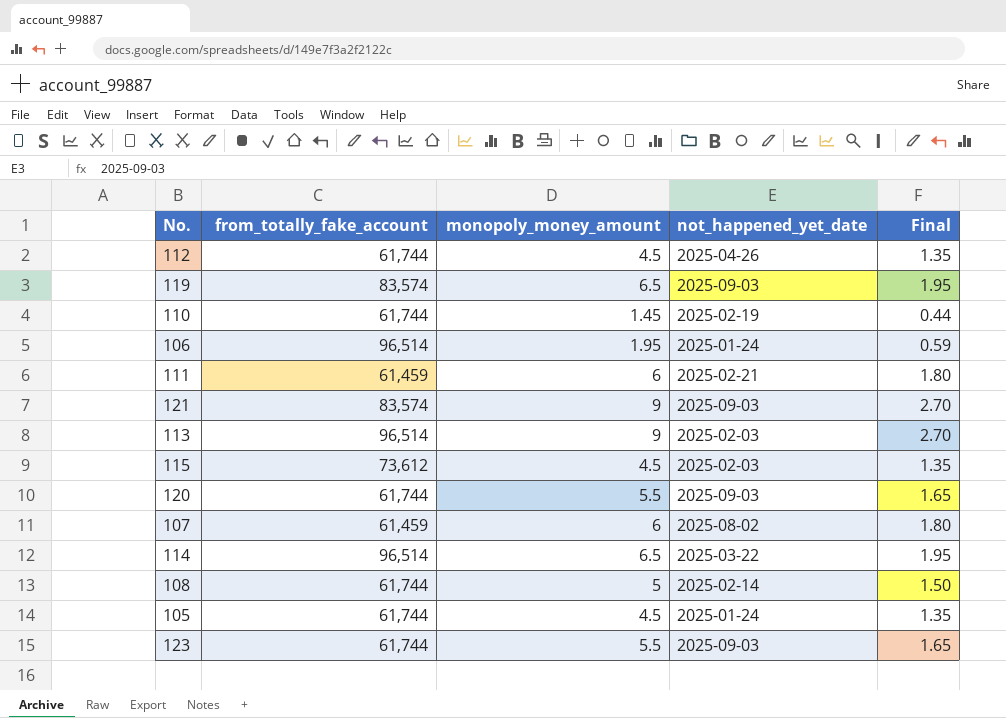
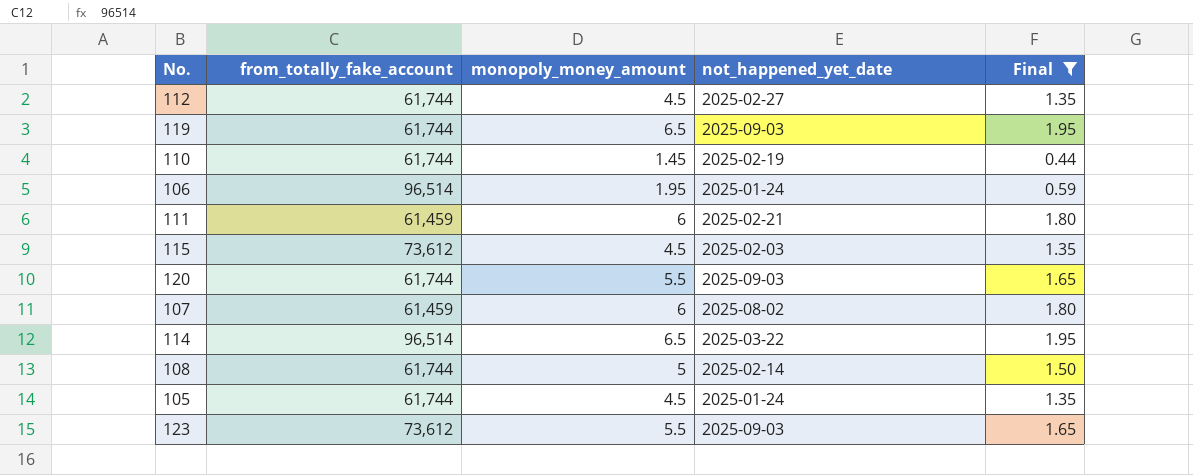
filter: none -> Final != 2.70
112 | not_happened_yet_date: 2025-04-26 -> 2025-02-27
119 | from_totally_fake_account: 83,574 -> 61,744
123 | from_totally_fake_account: 61,744 -> 73,612

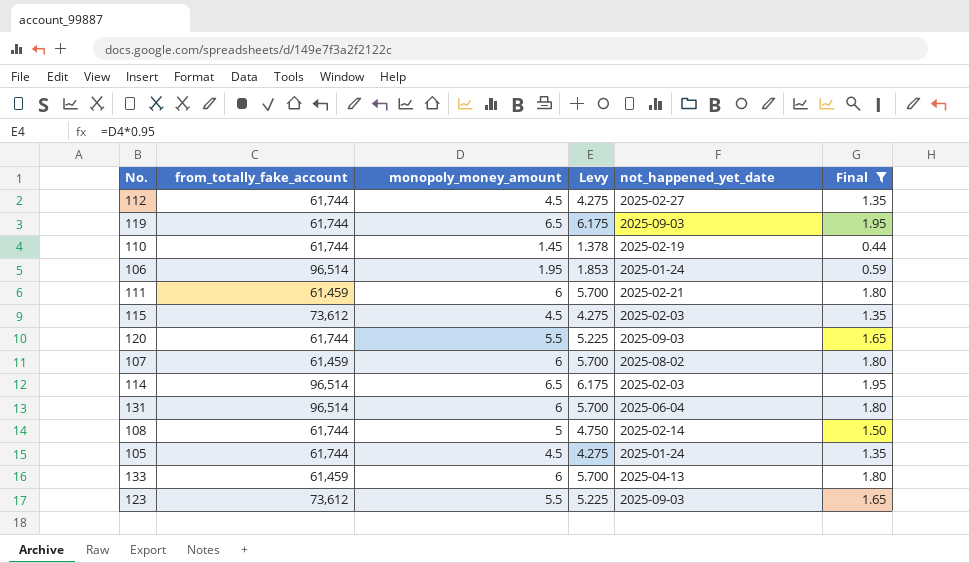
column Levy | formula: none -> [monopoly_money_amount] * 0.95
114 | not_happened_yet_date: 2025-03-22 -> 2025-02-03
row 131: none -> 96,514 | 6 | 5.700 | 2025-06-04 | 1.80
row 133: none -> 61,459 | 6 | 5.700 | 2025-04-13 | 1.80

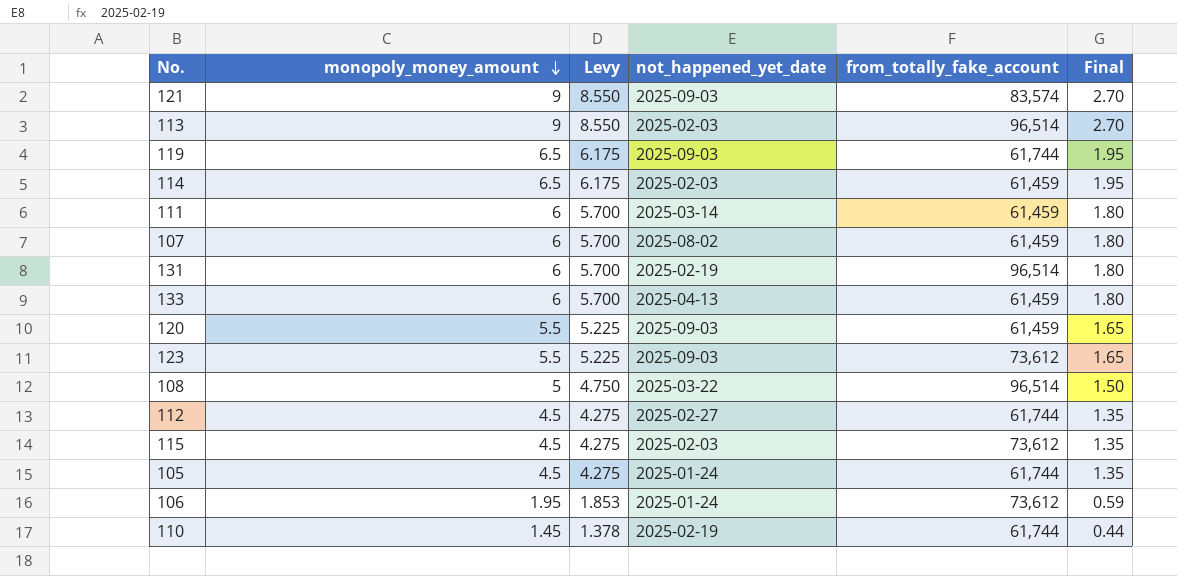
filter: Final != 2.70 -> none
row order: none -> monopoly_money_amount descending
column from_totally_fake_account | position: 2 -> 5
114 | from_totally_fake_account: 96,514 -> 61,459
111 | not_happened_yet_date: 2025-02-21 -> 2025-03-14
131 | not_happened_yet_date: 2025-06-04 -> 2025-02-19
120 | from_totally_fake_account: 61,744 -> 61,459
108 | not_happened_yet_date: 2025-02-14 -> 2025-03-22
108 | from_totally_fake_account: 61,744 -> 96,514
106 | from_totally_fake_account: 96,514 -> 73,612

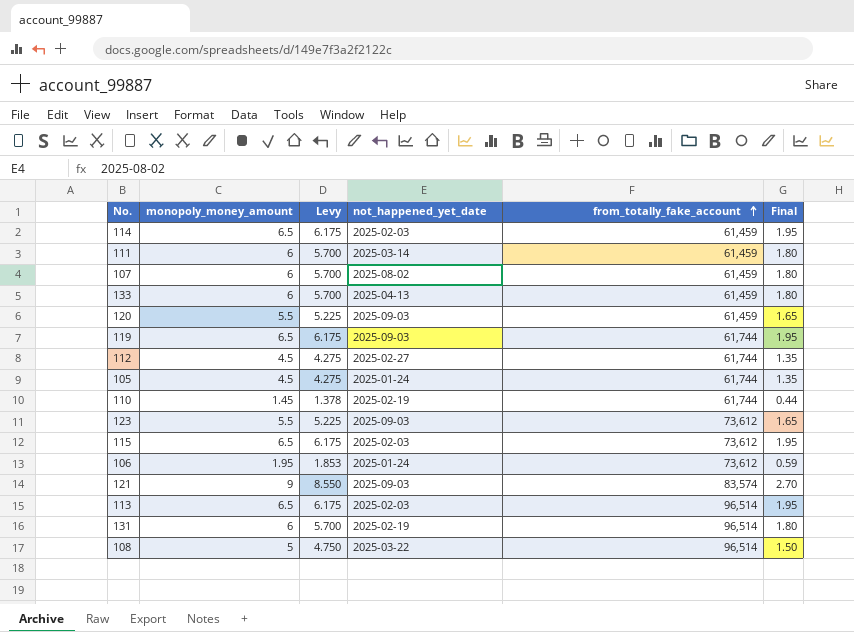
row order: monopoly_money_amount descending -> from_totally_fake_account ascending
115 | monopoly_money_amount: 4.5 -> 6.5
115 | Levy: 4.275 -> 6.175
115 | Final: 1.35 -> 1.95
113 | monopoly_money_amount: 9 -> 6.5
113 | Levy: 8.550 -> 6.175
113 | Final: 2.70 -> 1.95

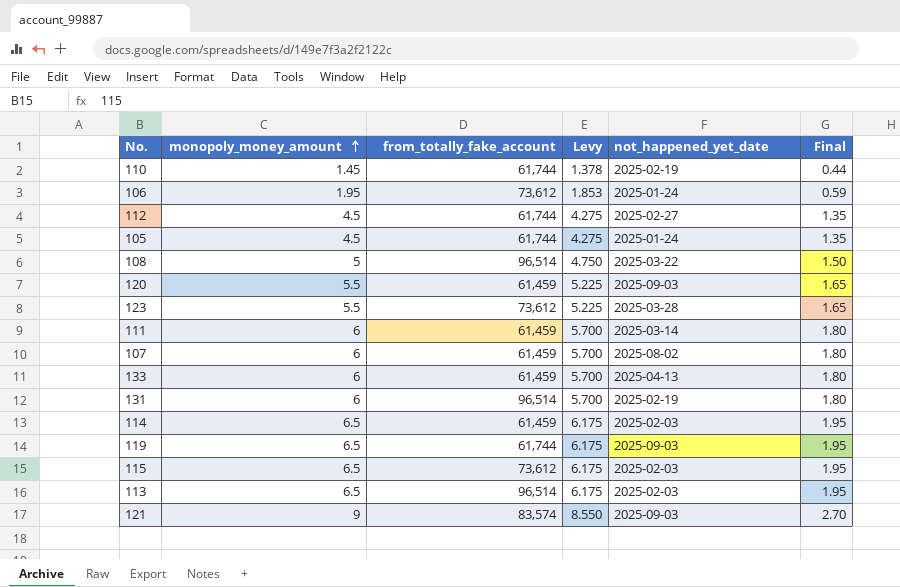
row order: from_totally_fake_account ascending -> monopoly_money_amount ascending
column from_totally_fake_account | position: 5 -> 3
123 | not_happened_yet_date: 2025-09-03 -> 2025-03-28

